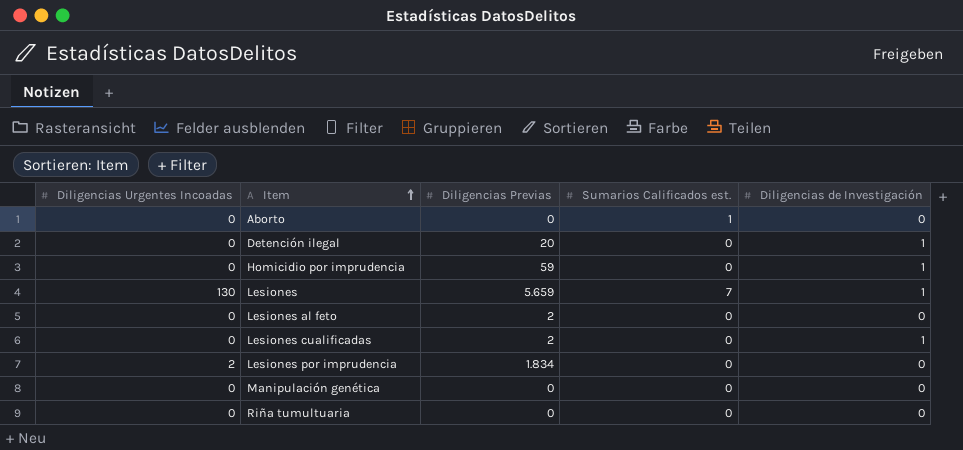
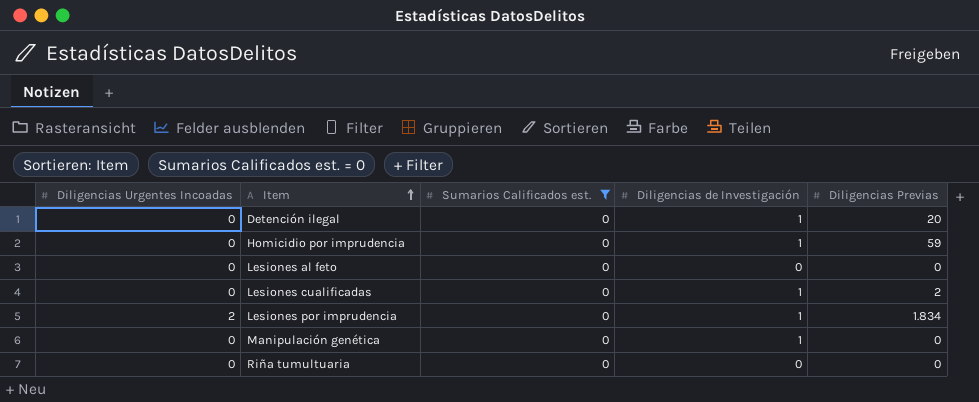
filter: none -> Sumarios Calificados est. = 0
column Diligencias Previas | position: 3 -> 5
Lesiones al feto | Diligencias Previas: 2 -> 0
Lesiones por imprudencia | Diligencias de Investigación: 0 -> 1
Manipulación genética | Diligencias de Investigación: 0 -> 1

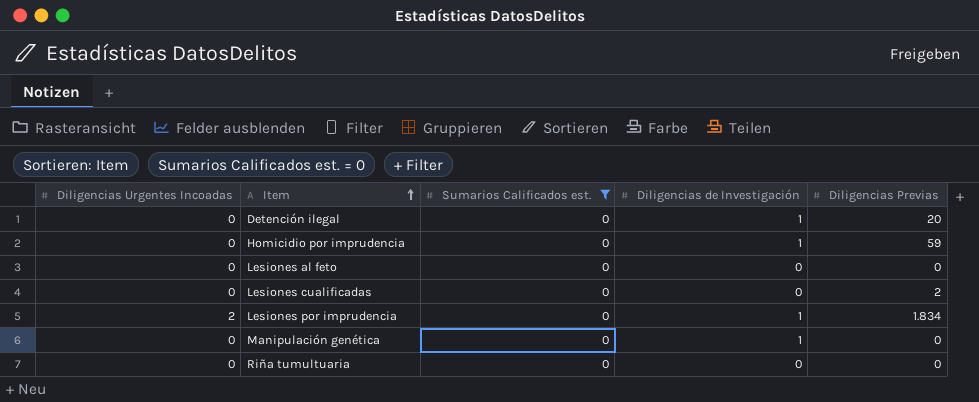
Lesiones cualificadas | Diligencias de Investigación: 1 -> 0

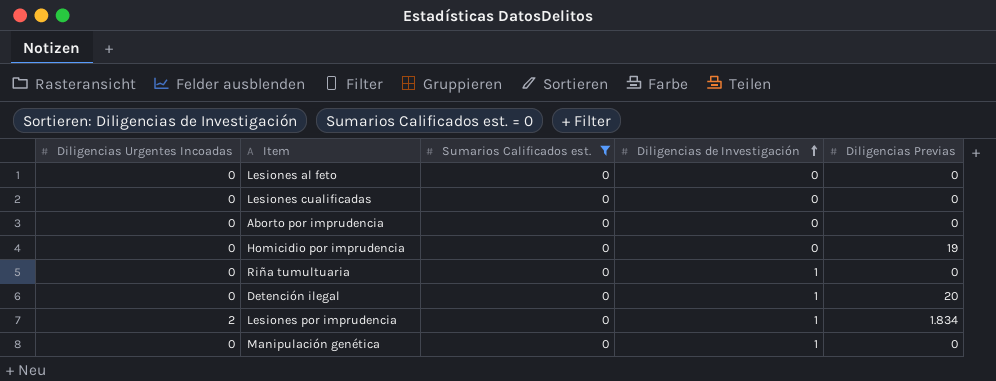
row order: Item ascending -> Diligencias de Investigación ascending
Lesiones cualificadas | Diligencias Previas: 2 -> 0
row Aborto por imprudencia: none -> 0 | 0 | 0 | 0
Homicidio por imprudencia | Diligencias de Investigación: 1 -> 0
Homicidio por imprudencia | Diligencias Previas: 59 -> 19
Riña tumultuaria | Diligencias de Investigación: 0 -> 1

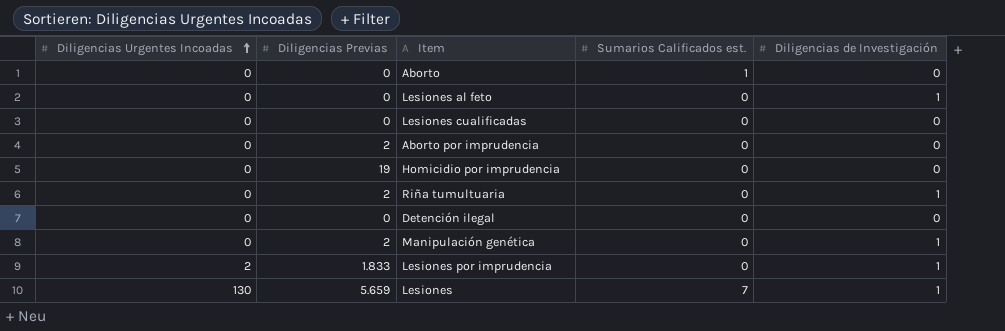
filter: Sumarios Calificados est. = 0 -> none
row order: Diligencias de Investigación ascending -> Diligencias Urgentes Incoadas ascending
column Diligencias Previas | position: 5 -> 2
Lesiones al feto | Diligencias de Investigación: 0 -> 1
Aborto por imprudencia | Diligencias Previas: 0 -> 2
Riña tumultuaria | Diligencias Previas: 0 -> 2
Detención ilegal | Diligencias Previas: 20 -> 0
Detención ilegal | Diligencias de Investigación: 1 -> 0
Manipulación genética | Diligencias Previas: 0 -> 2
Lesiones por imprudencia | Diligencias Previas: 1.834 -> 1.833

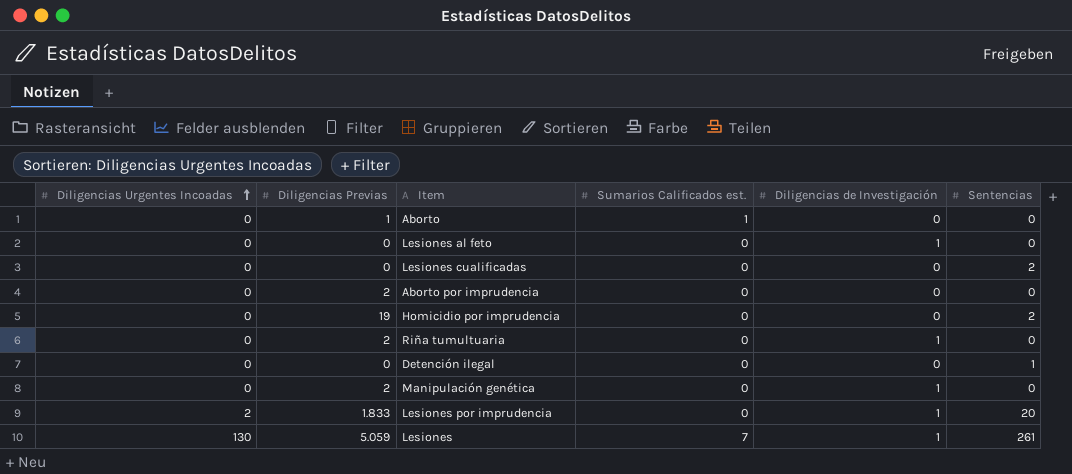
column Sentencias | position: none -> 6
Aborto | Diligencias Previas: 0 -> 1
Lesiones | Diligencias Previas: 5.659 -> 5.059

